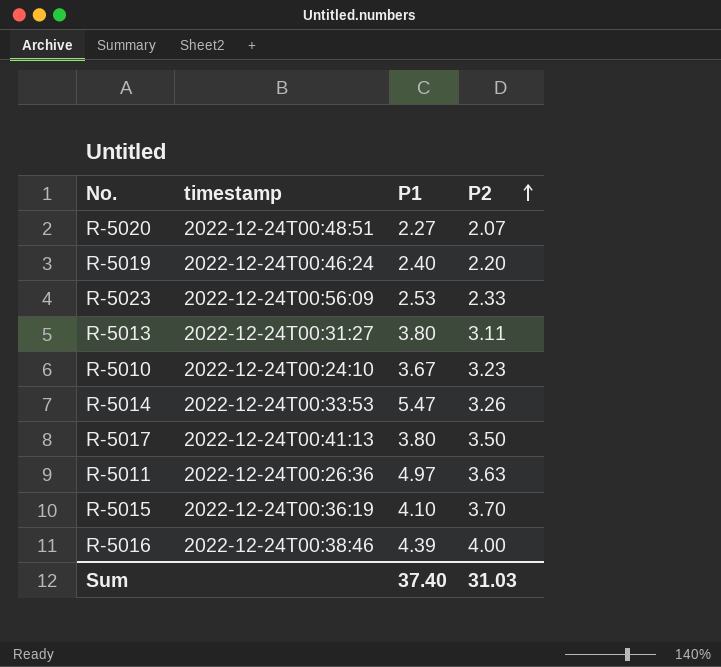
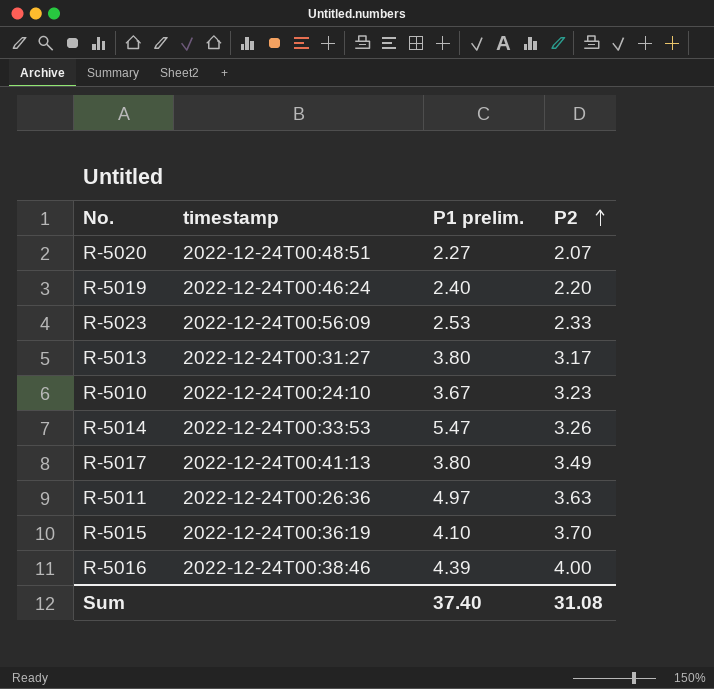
column name: P1 -> P1 prelim.
R-5013 | P2: 3.11 -> 3.17
R-5017 | P2: 3.50 -> 3.49
Sum | P2: 31.03 -> 31.08

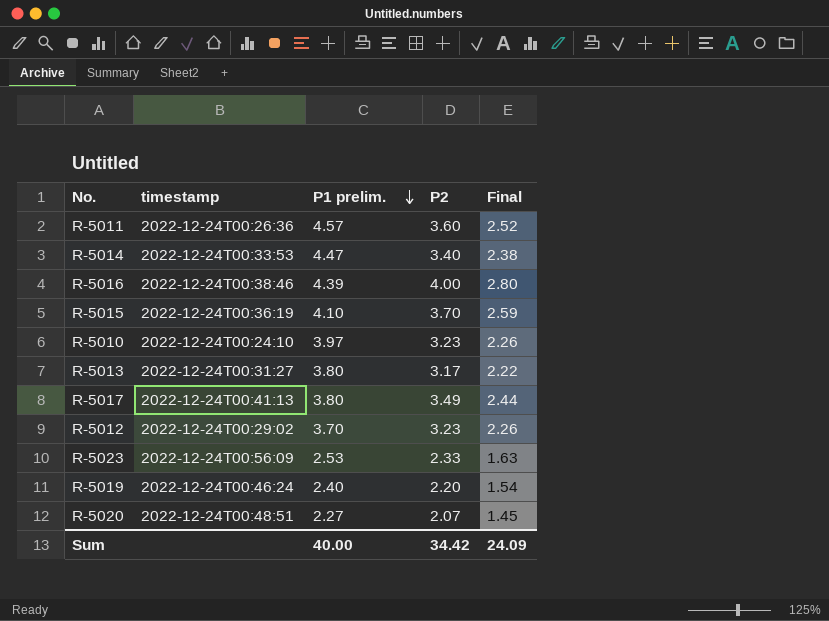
row order: P2 ascending -> P1 prelim. descending
column Final | formula: none -> [P2] * 0.7
R-5011 | P1 prelim.: 4.97 -> 4.57
R-5011 | P2: 3.63 -> 3.60
R-5014 | P1 prelim.: 5.47 -> 4.47
R-5014 | P2: 3.26 -> 3.40
R-5010 | P1 prelim.: 3.67 -> 3.97
row R-5012: none -> 2022-12-24T00:29:02 | 3.70 | 3.23 | 2.26
Sum | P1 prelim.: 37.40 -> 40.00
Sum | P2: 31.08 -> 34.42

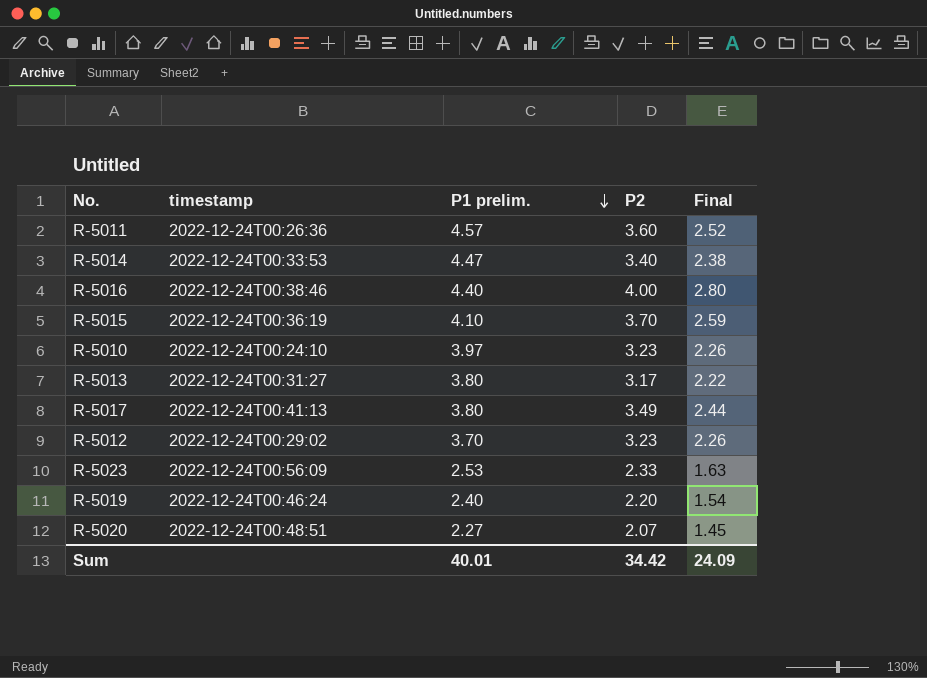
R-5016 | P1 prelim.: 4.39 -> 4.40
Sum | P1 prelim.: 40.00 -> 40.01

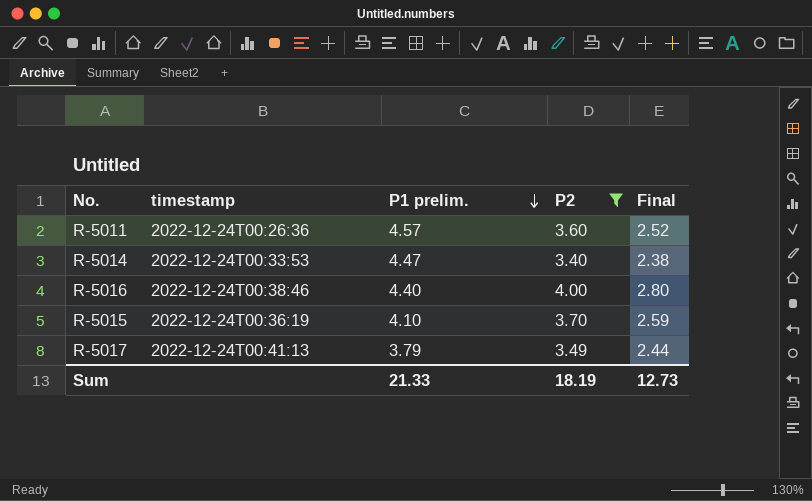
filter: none -> P2 >= 3.40
R-5017 | P1 prelim.: 3.80 -> 3.79
Sum | P1 prelim.: 40.01 -> 21.33
Sum | P2: 34.42 -> 18.19
Sum | Final: 24.09 -> 12.73

